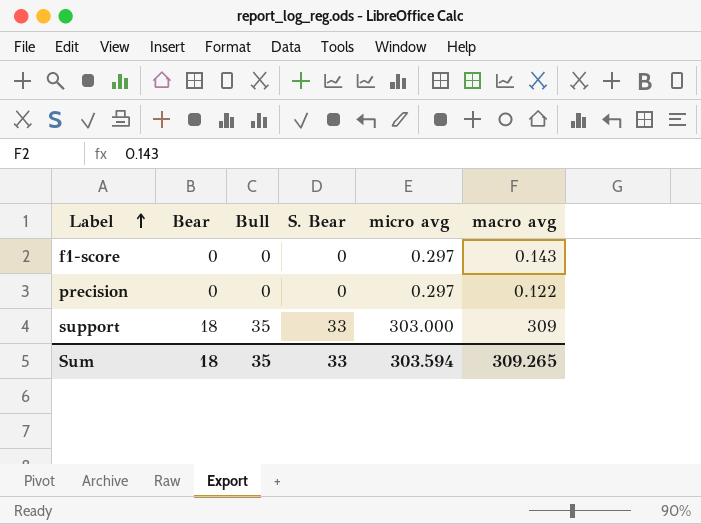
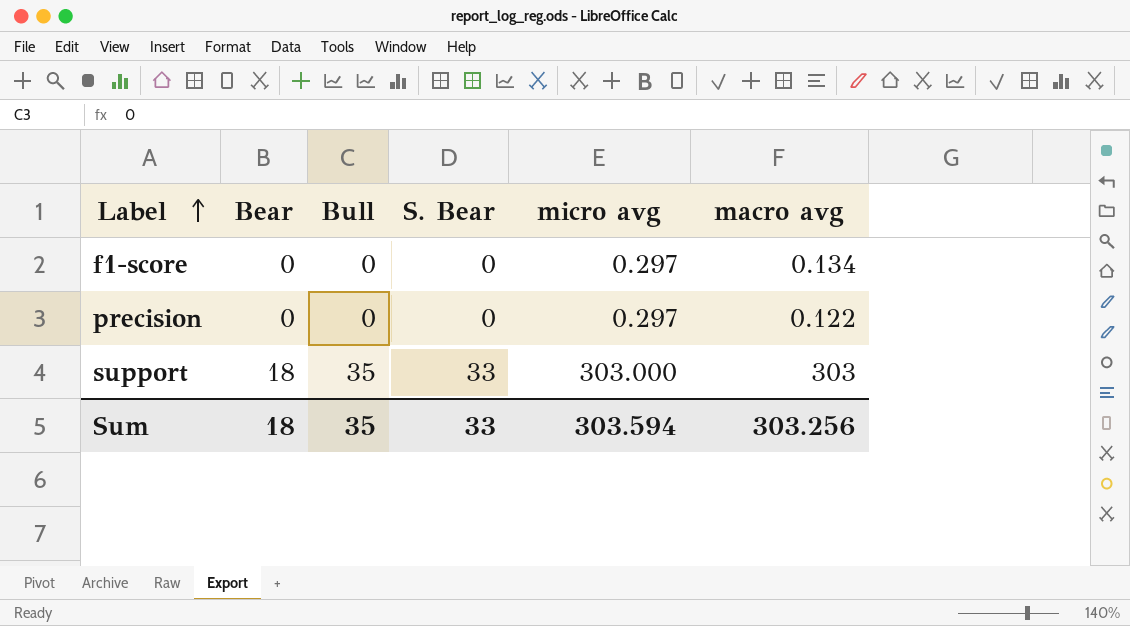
f1-score | macro avg: 0.143 -> 0.134
support | macro avg: 309 -> 303
Sum | macro avg: 309.265 -> 303.256

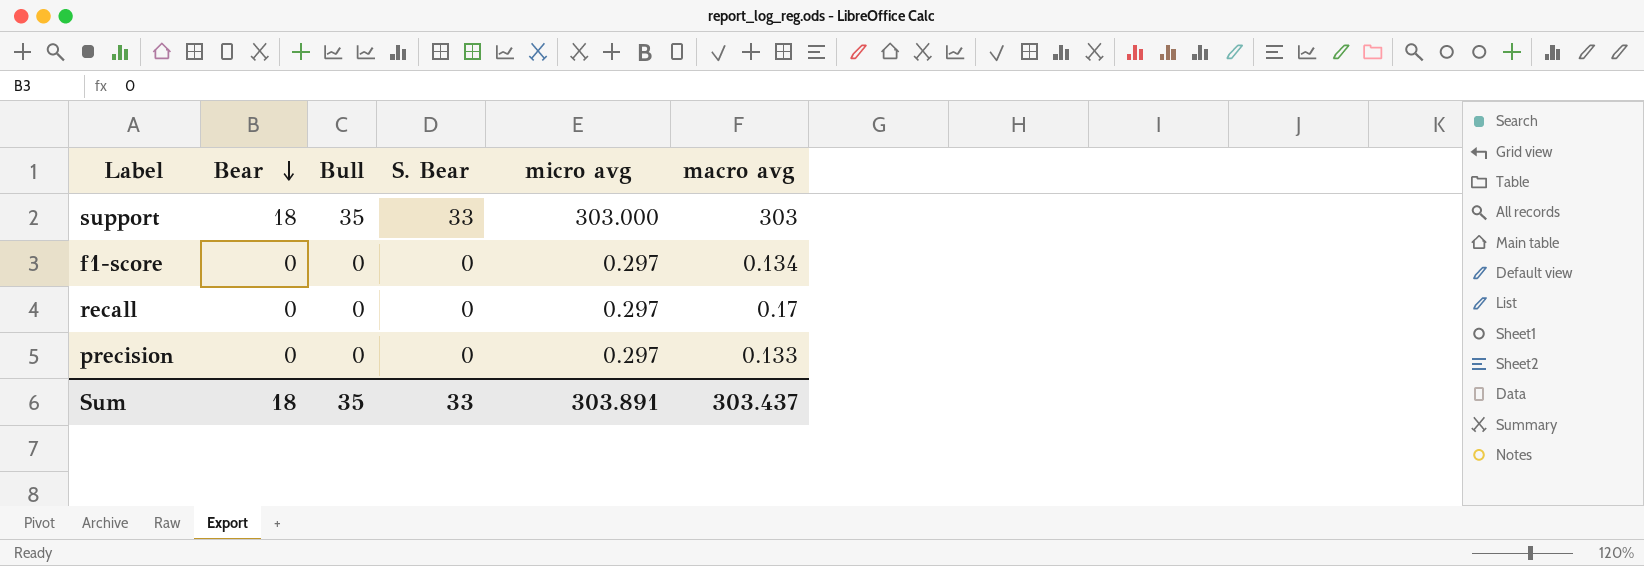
row order: Label ascending -> Bear descending
row recall: none -> 0 | 0 | 0 | 0.297 | 0.17
precision | macro avg: 0.122 -> 0.133
Sum | micro avg: 303.594 -> 303.891
Sum | macro avg: 303.256 -> 303.437

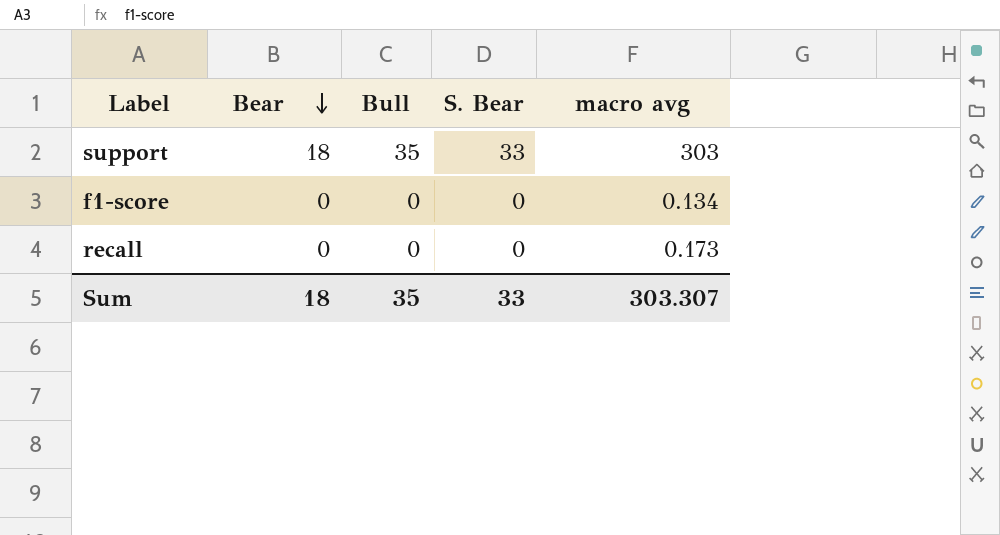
column micro avg | position: 5 -> none
row precision: 0 | 0 | 0 | 0.297 | 0.133 -> none
recall | macro avg: 0.17 -> 0.173
Sum | macro avg: 303.437 -> 303.307

